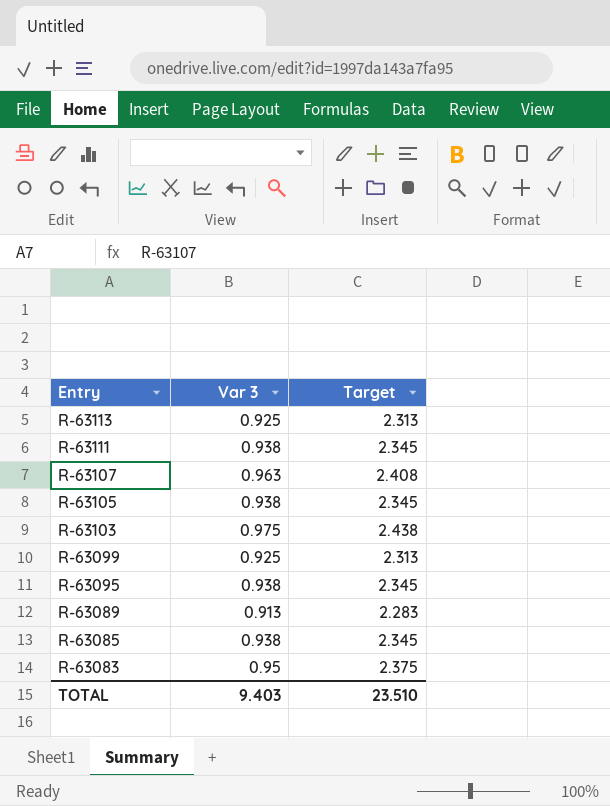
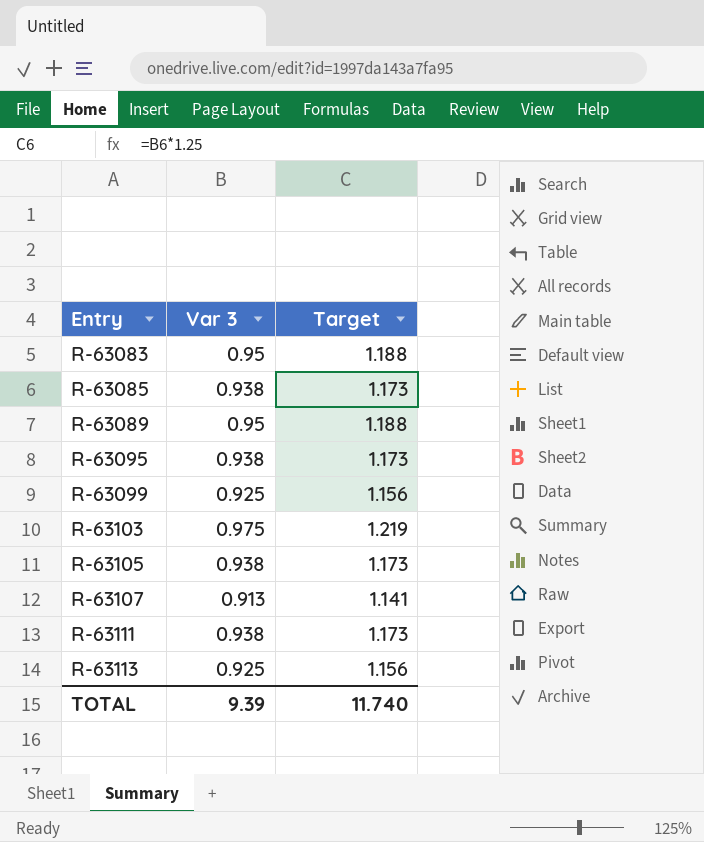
row order: Entry descending -> Entry ascending
column Target | formula: [Var 3] * 2.5 -> [Var 3] * 1.25
R-63089 | Var 3: 0.913 -> 0.95
R-63107 | Var 3: 0.963 -> 0.913
TOTAL | Var 3: 9.403 -> 9.39
TOTAL | Target: 23.510 -> 11.740

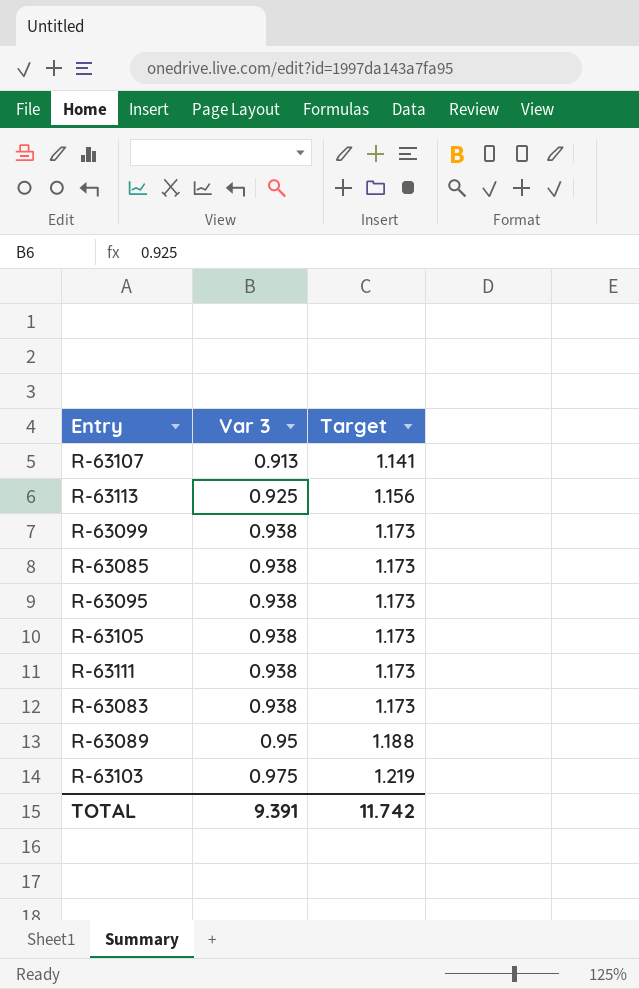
row order: Entry ascending -> Var 3 ascending
R-63099 | Var 3: 0.925 -> 0.938
R-63099 | Target: 1.156 -> 1.173
R-63083 | Var 3: 0.95 -> 0.938
R-63083 | Target: 1.188 -> 1.173
TOTAL | Var 3: 9.39 -> 9.391
TOTAL | Target: 11.740 -> 11.742

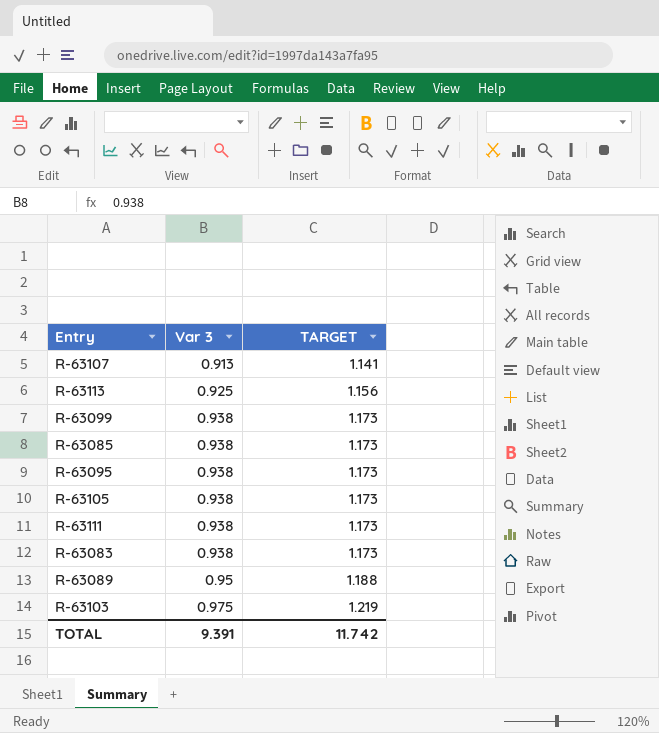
column name: Target -> TARGET

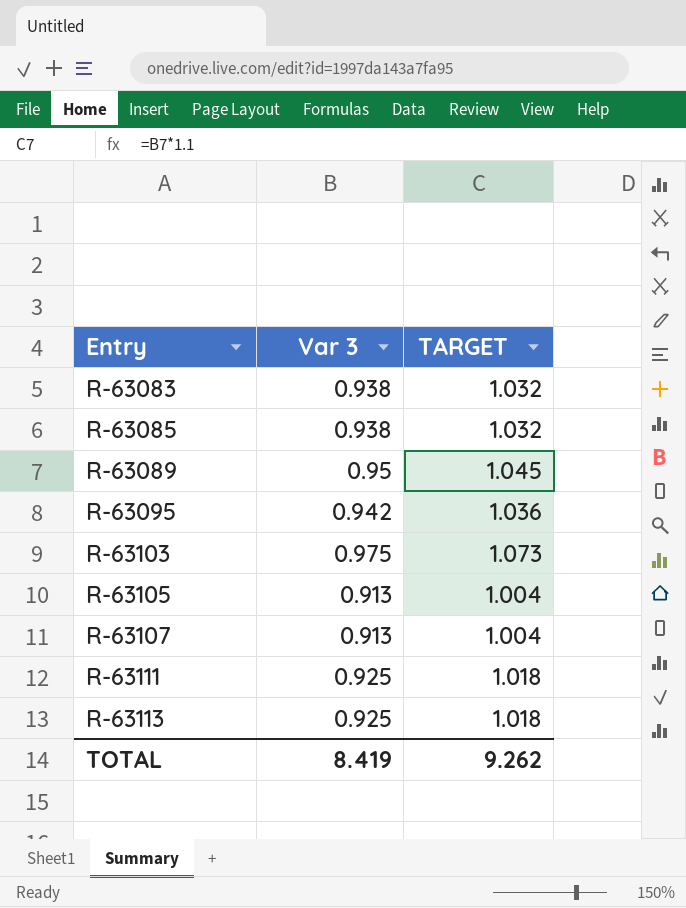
row order: Var 3 ascending -> Entry ascending
column TARGET | formula: [Var 3] * 1.25 -> [Var 3] * 1.1
row R-63099: 0.938 | 1.173 -> none
R-63095 | Var 3: 0.938 -> 0.942
R-63105 | Var 3: 0.938 -> 0.913
R-63111 | Var 3: 0.938 -> 0.925
TOTAL | Var 3: 9.391 -> 8.419
TOTAL | TARGET: 11.742 -> 9.262

